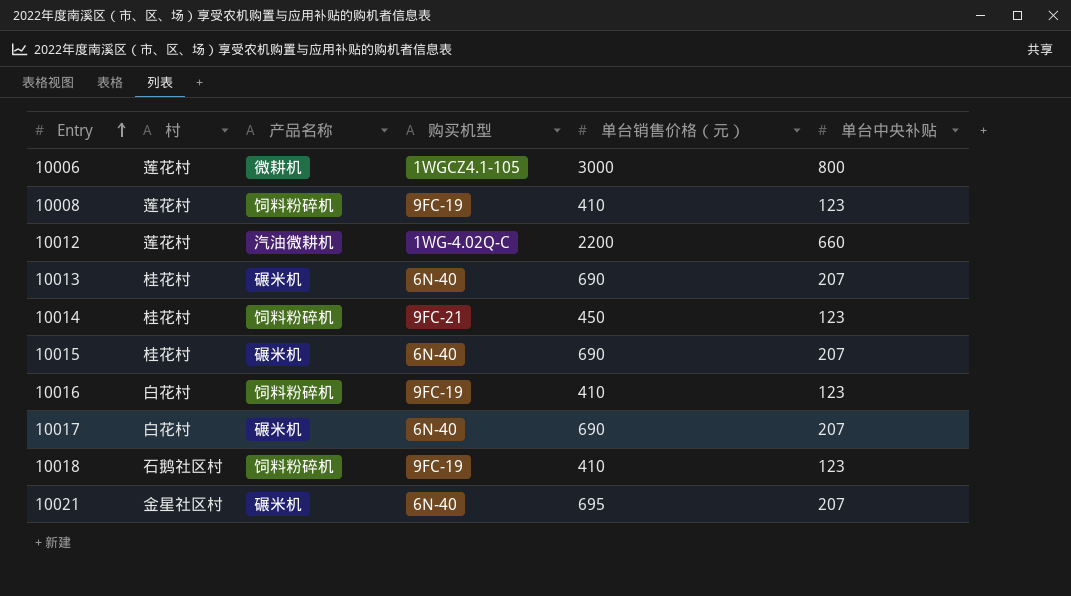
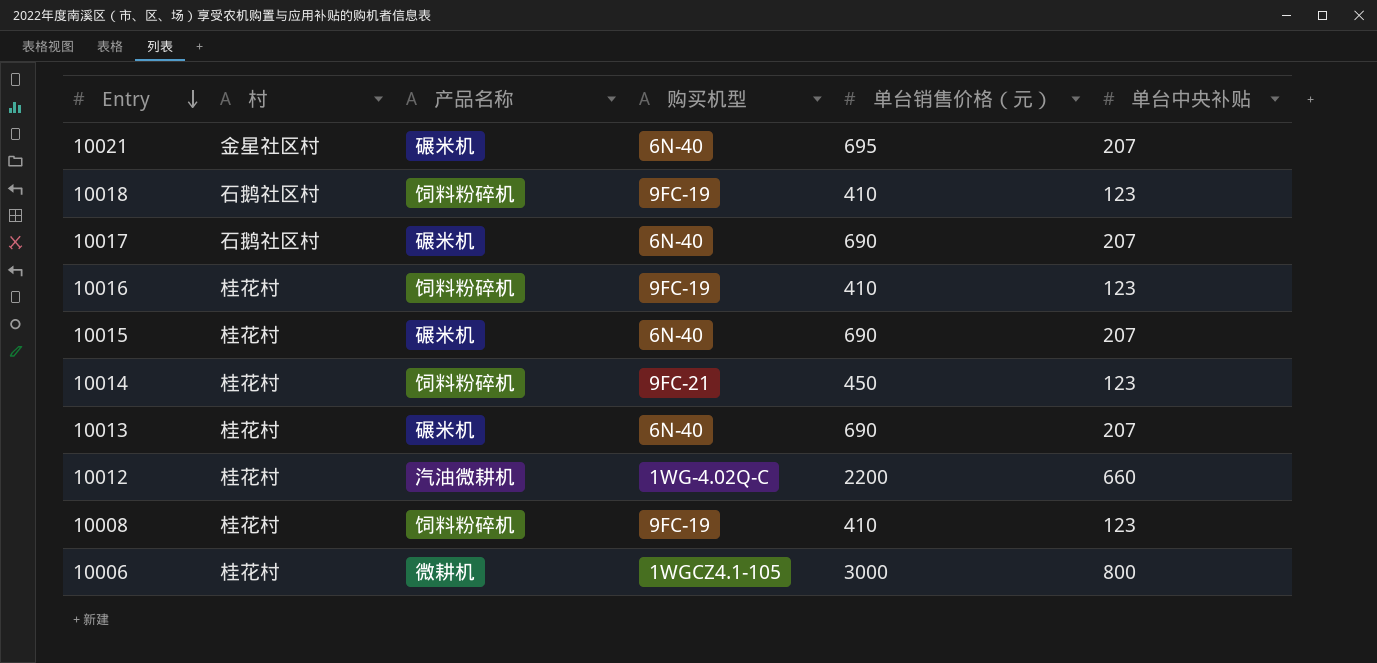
row order: Entry ascending -> Entry descending
10017 | 村: 白花村 -> 石鹅社区村
10016 | 村: 白花村 -> 桂花村
10012 | 村: 莲花村 -> 桂花村
10008 | 村: 莲花村 -> 桂花村
10006 | 村: 莲花村 -> 桂花村

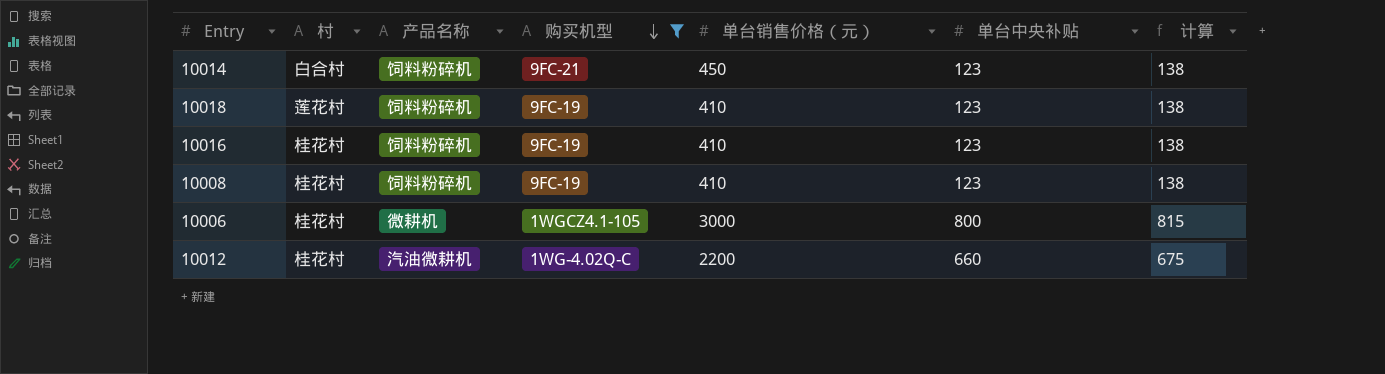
filter: none -> 购买机型 != 6N-40
row order: Entry descending -> 购买机型 descending
column 计算 | formula: none -> [单台中央补贴] + 15
10014 | 村: 桂花村 -> 白合村
10018 | 村: 石鹅社区村 -> 莲花村

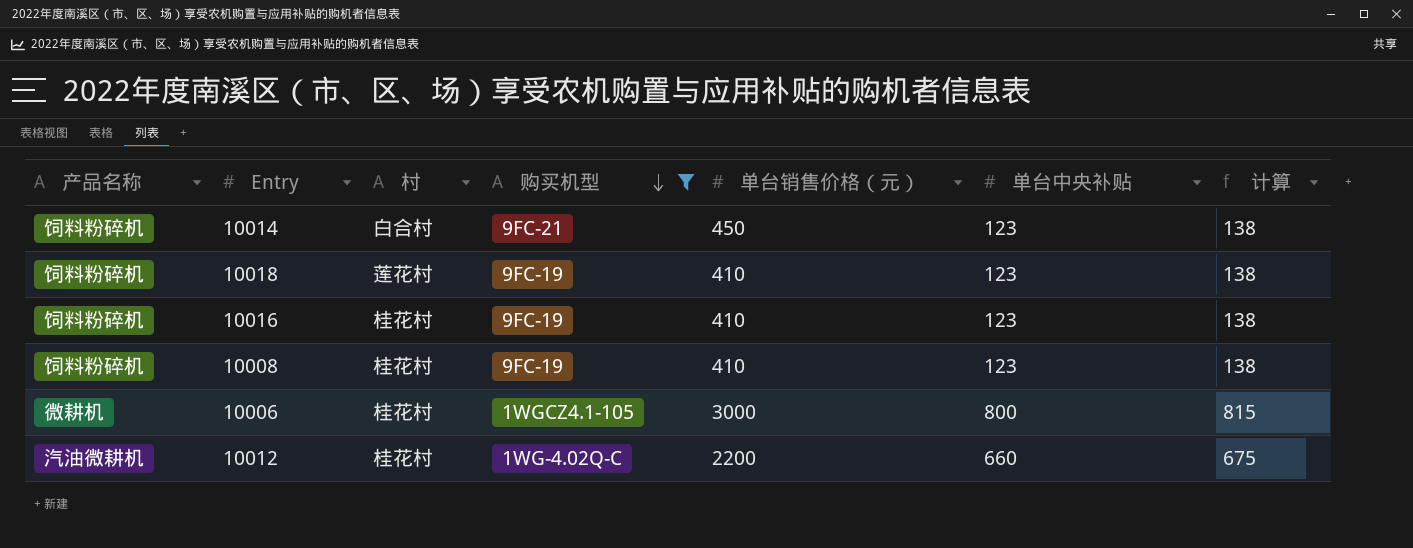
column 产品名称 | position: 3 -> 1

